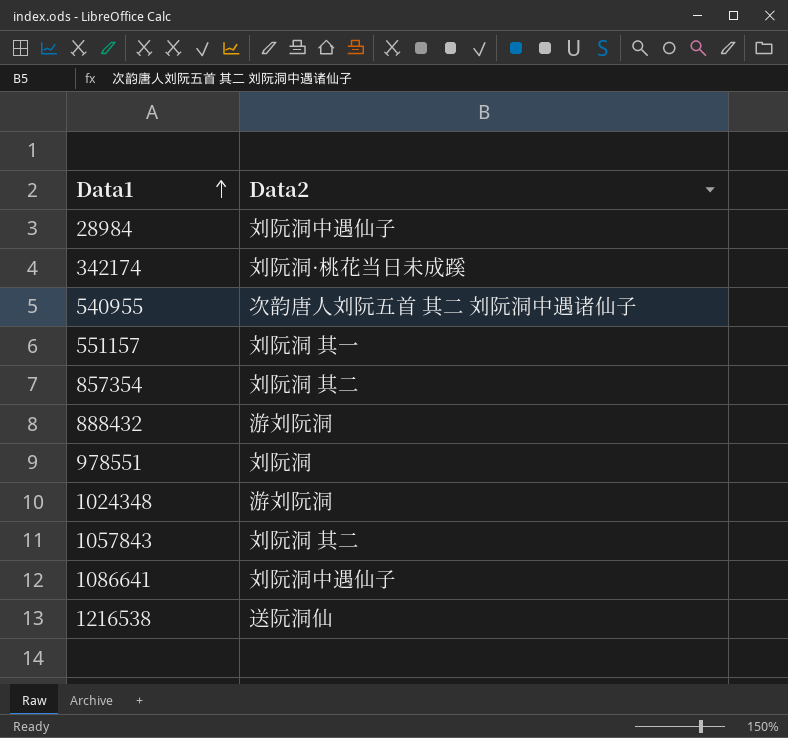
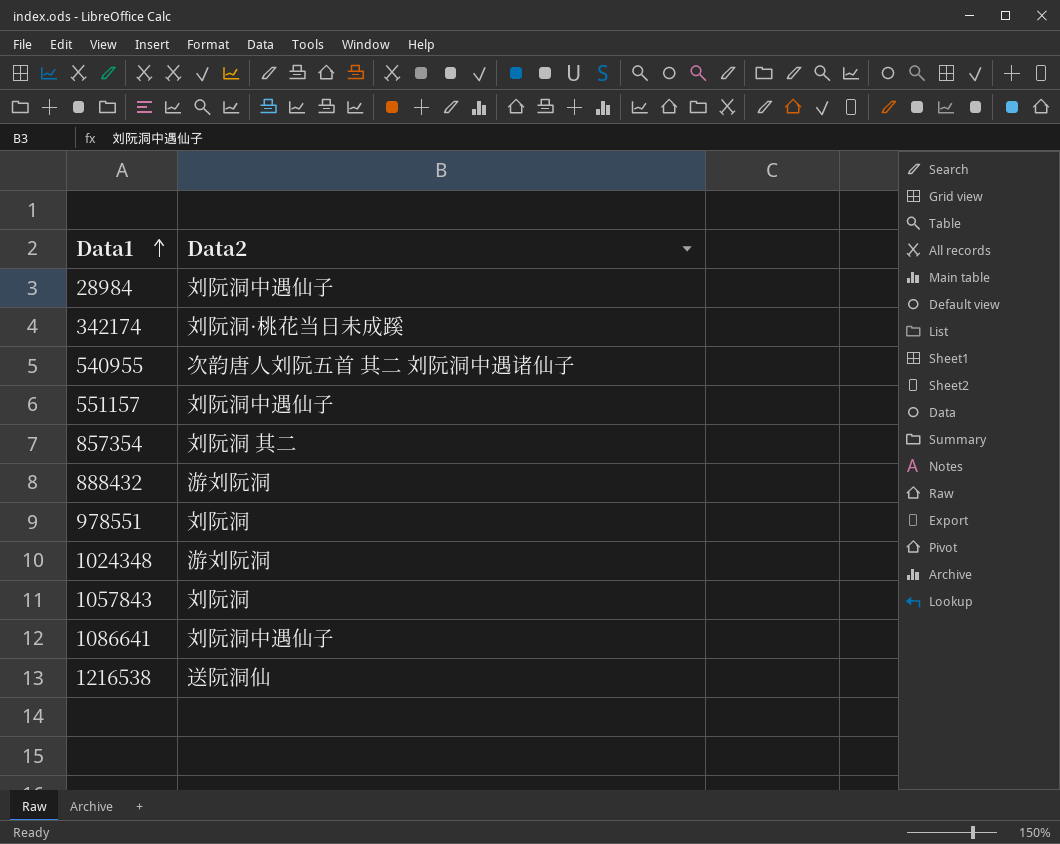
551157 | Data2: 刘阮洞 其一 -> 刘阮洞中遇仙子
1057843 | Data2: 刘阮洞 其二 -> 刘阮洞

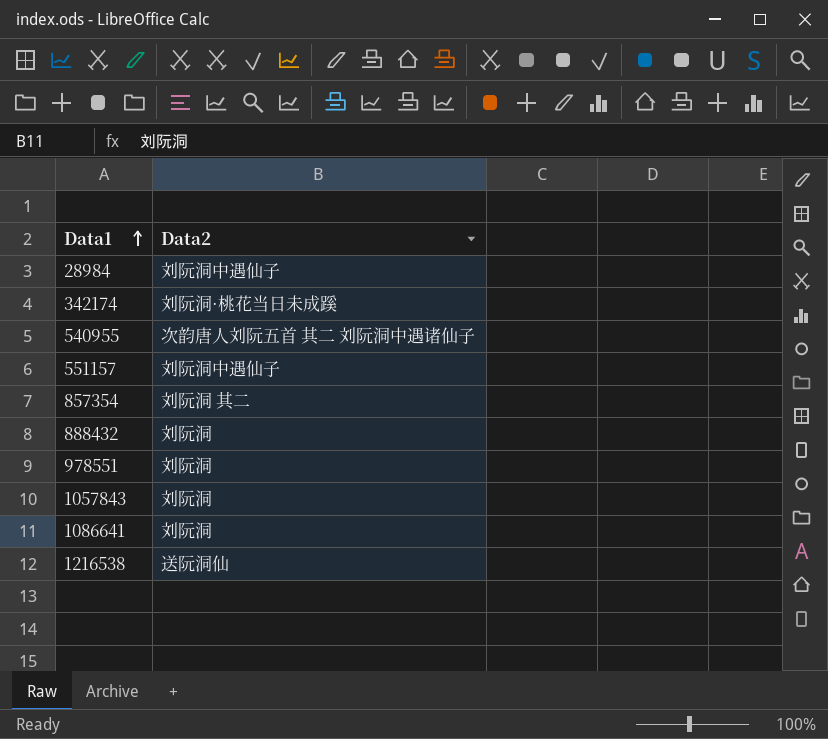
row 1024348: 游刘阮洞 -> none
888432 | Data2: 游刘阮洞 -> 刘阮洞
1086641 | Data2: 刘阮洞中遇仙子 -> 刘阮洞

